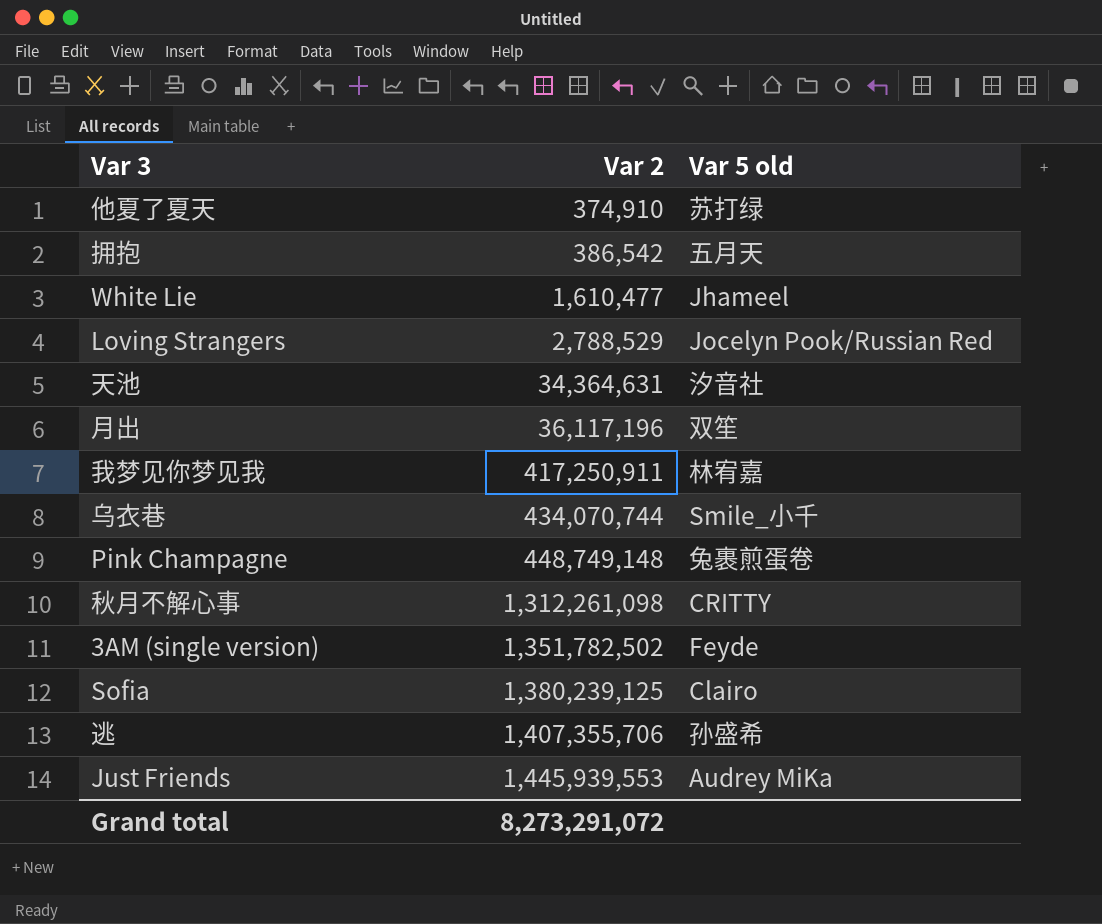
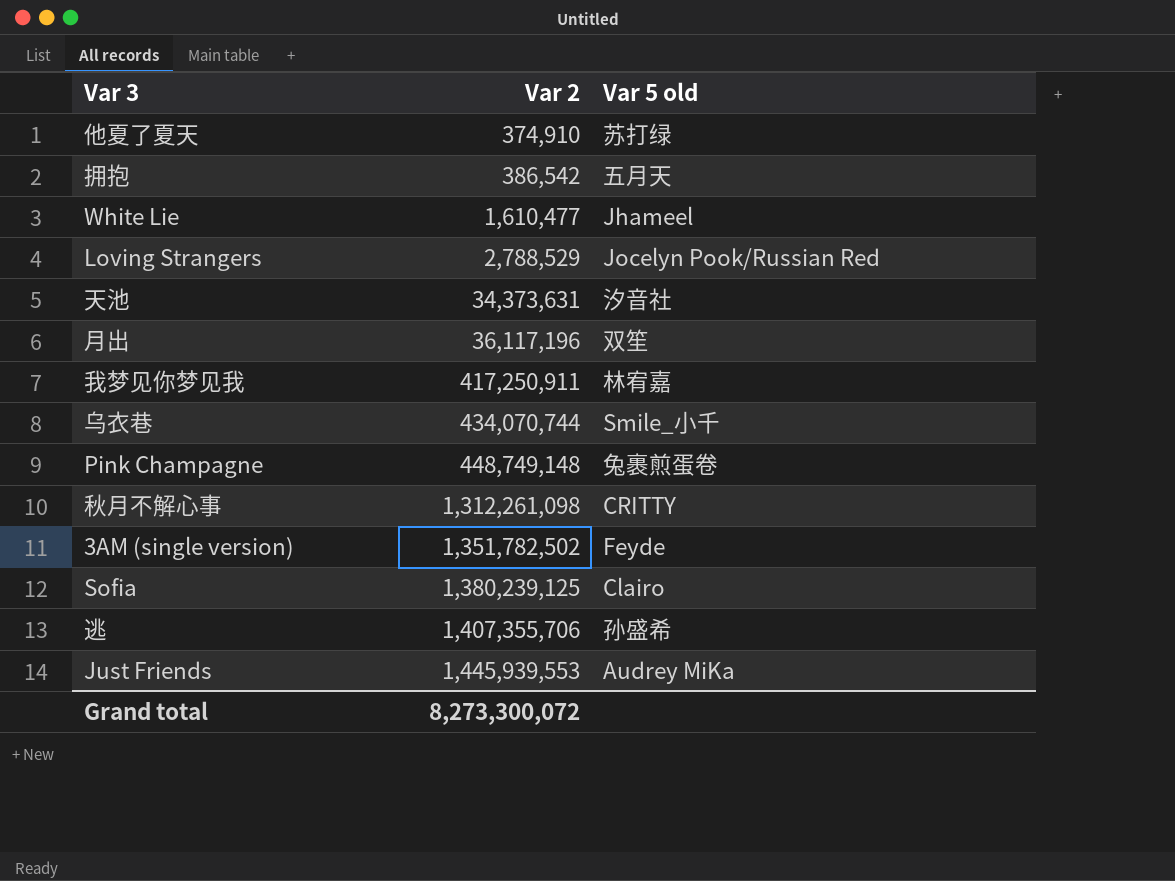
天池 | Var 2: 34,364,631 -> 34,373,631
Grand total | Var 2: 8,273,291,072 -> 8,273,300,072

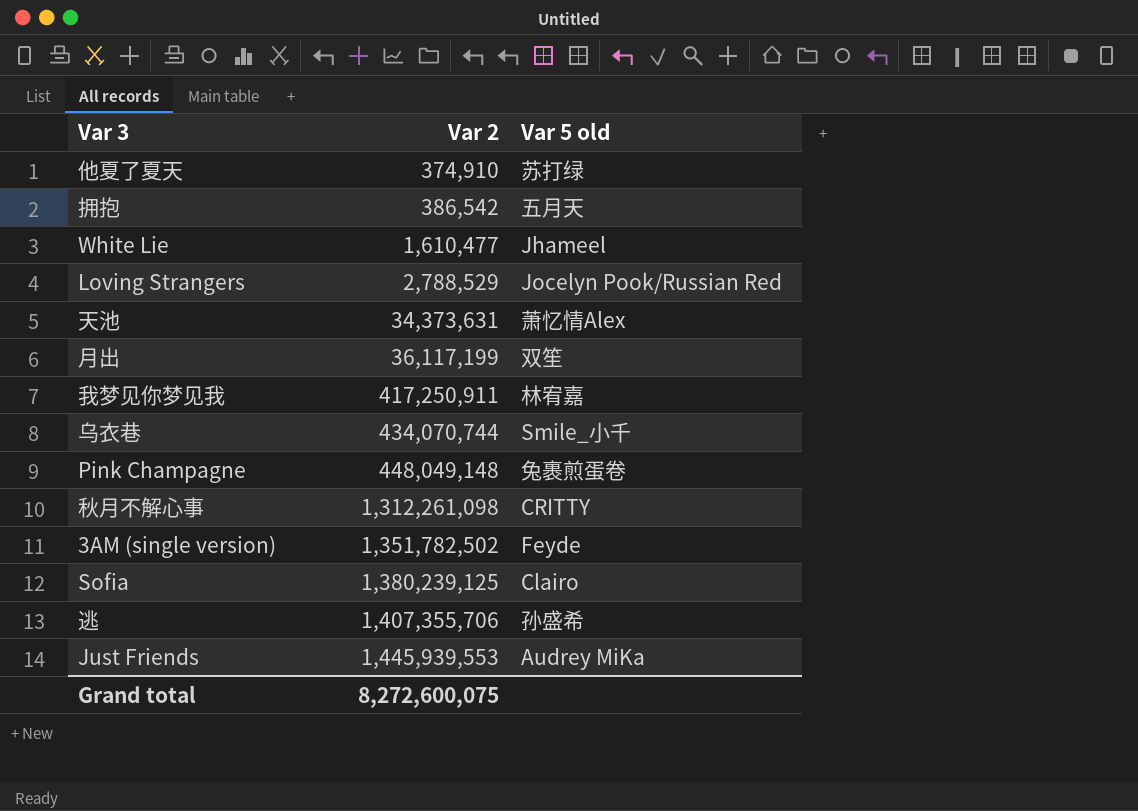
天池 | Var 5 old: 汐音社 -> 萧忆情Alex
月出 | Var 2: 36,117,196 -> 36,117,199
Pink Champagne | Var 2: 448,749,148 -> 448,049,148
Grand total | Var 2: 8,273,300,072 -> 8,272,600,075

